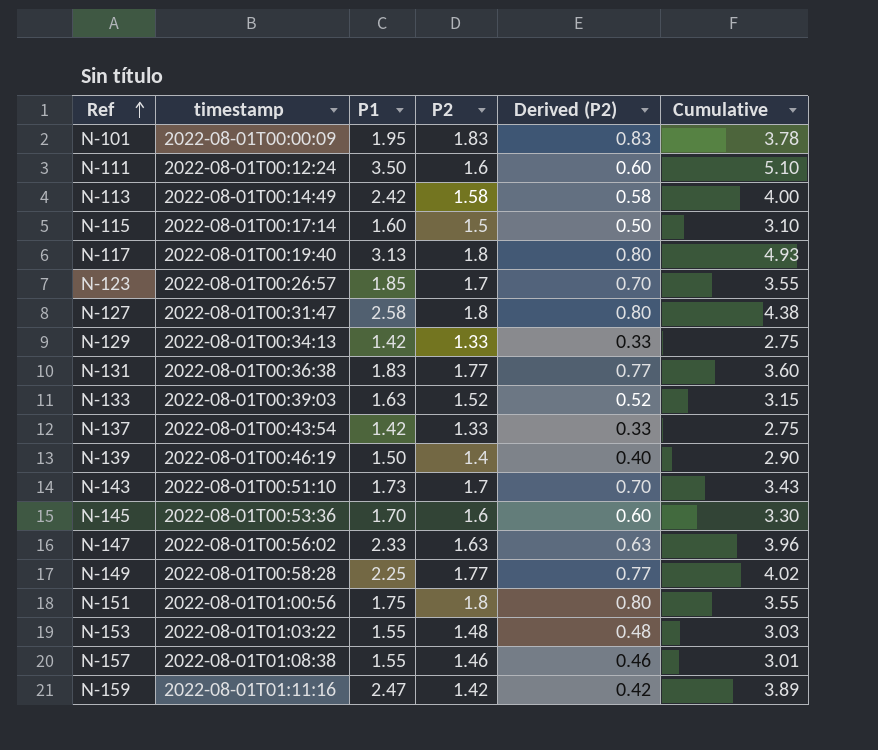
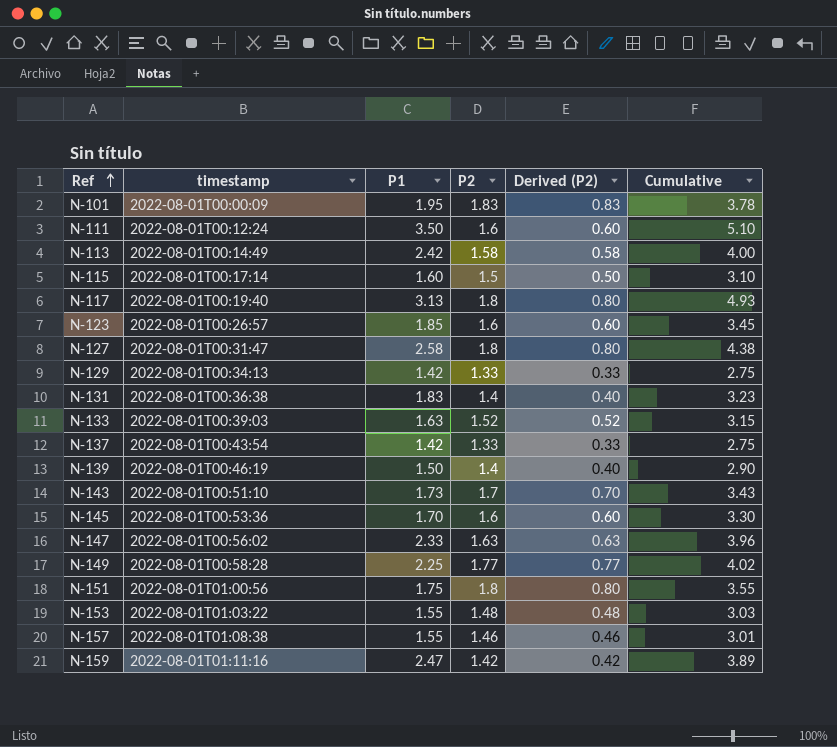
N-123 | P2: 1.7 -> 1.6
N-123 | Derived (P2): 0.70 -> 0.60
N-123 | Cumulative: 3.55 -> 3.45
N-131 | P2: 1.77 -> 1.4
N-131 | Derived (P2): 0.77 -> 0.40
N-131 | Cumulative: 3.60 -> 3.23

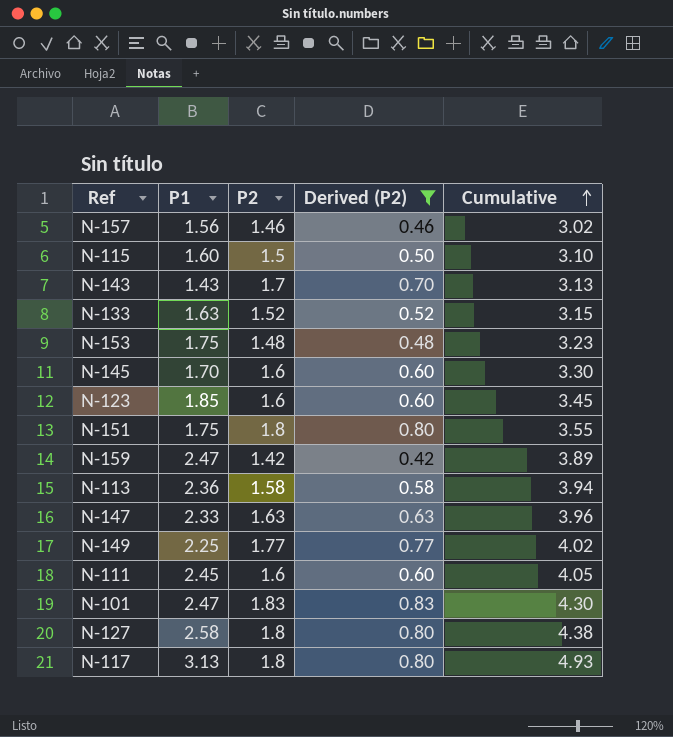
filter: none -> Derived (P2) >= 0.42
row order: Ref ascending -> Cumulative ascending
column timestamp | position: 2 -> none
N-157 | P1: 1.55 -> 1.56
N-157 | Cumulative: 3.01 -> 3.02
N-143 | P1: 1.73 -> 1.43
N-143 | Cumulative: 3.43 -> 3.13
N-153 | P1: 1.55 -> 1.75
N-153 | Cumulative: 3.03 -> 3.23
N-113 | P1: 2.42 -> 2.36
N-113 | Cumulative: 4.00 -> 3.94
N-111 | P1: 3.50 -> 2.45
N-111 | Cumulative: 5.10 -> 4.05
N-101 | P1: 1.95 -> 2.47
N-101 | Cumulative: 3.78 -> 4.30

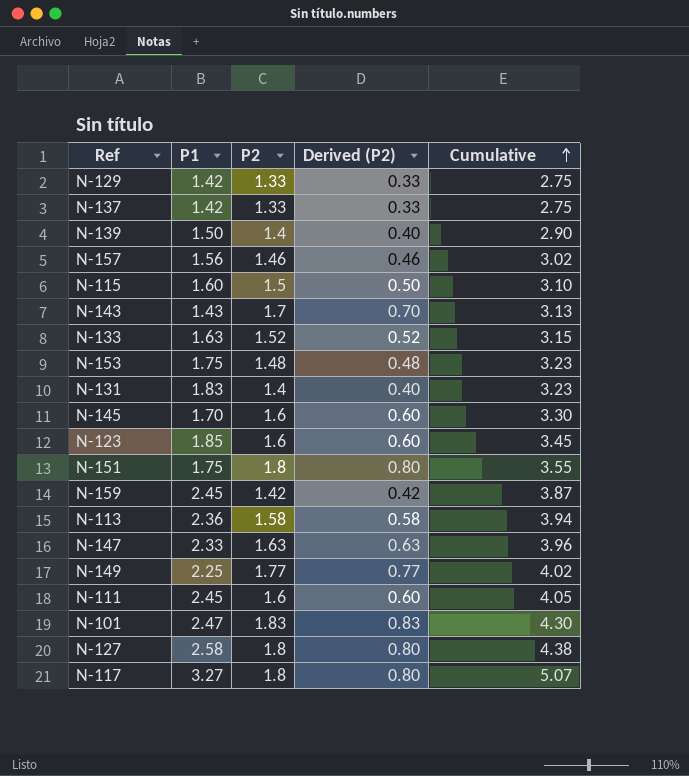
filter: Derived (P2) >= 0.42 -> none
N-159 | P1: 2.47 -> 2.45
N-159 | Cumulative: 3.89 -> 3.87
N-117 | P1: 3.13 -> 3.27
N-117 | Cumulative: 4.93 -> 5.07

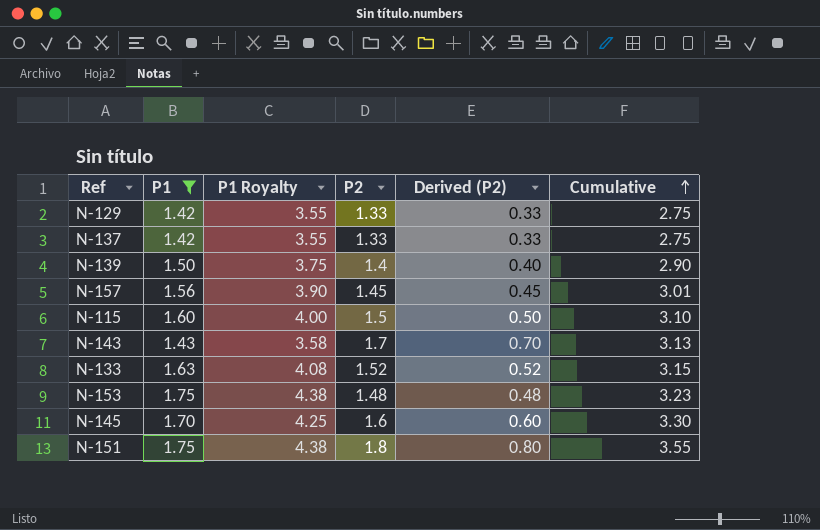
filter: none -> P1 <= 1.75
column P1 Royalty | formula: none -> [P1] * 2.5
N-157 | P2: 1.46 -> 1.45
N-157 | Derived (P2): 0.46 -> 0.45
N-157 | Cumulative: 3.02 -> 3.01

